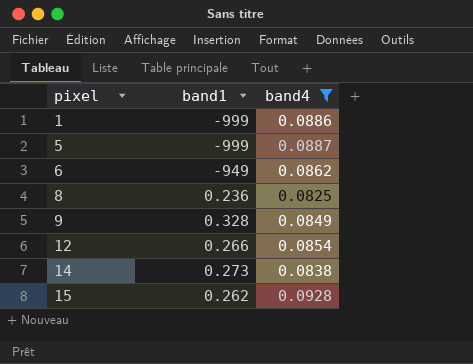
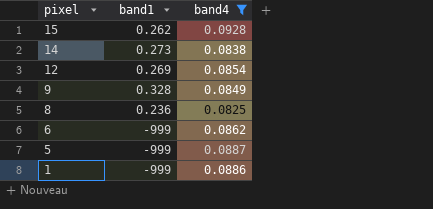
row order: pixel ascending -> pixel descending
12 | band1: 0.266 -> 0.269
6 | band1: -949 -> -999

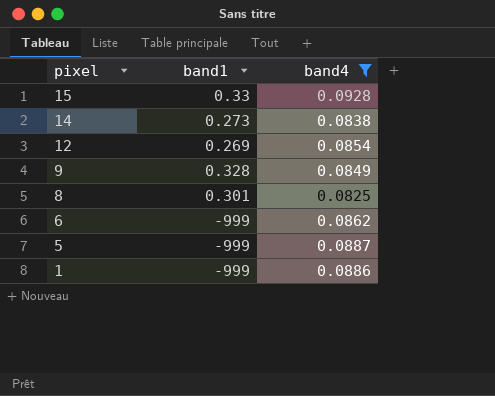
15 | band1: 0.262 -> 0.33
8 | band1: 0.236 -> 0.301

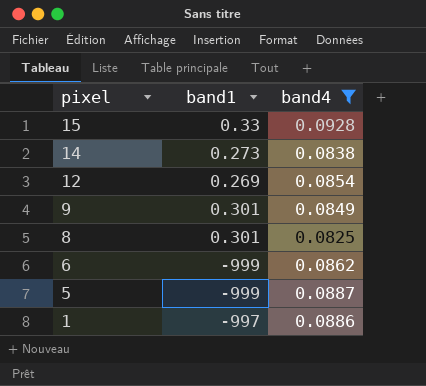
9 | band1: 0.328 -> 0.301
1 | band1: -999 -> -997

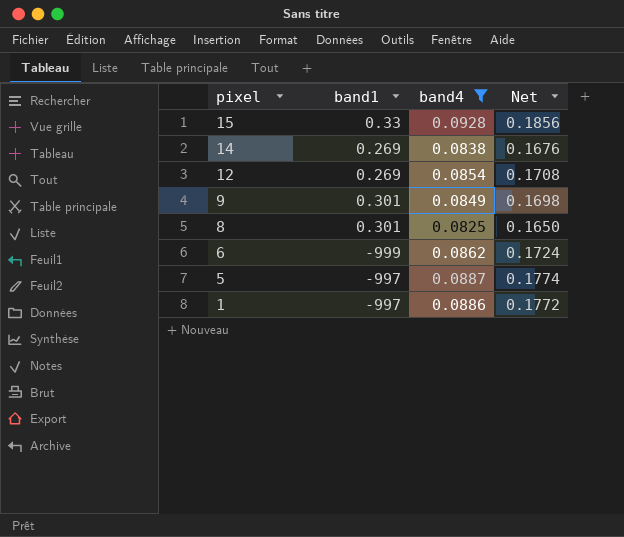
column Net | formula: none -> [band4] * 2
14 | band1: 0.273 -> 0.269
5 | band1: -999 -> -997

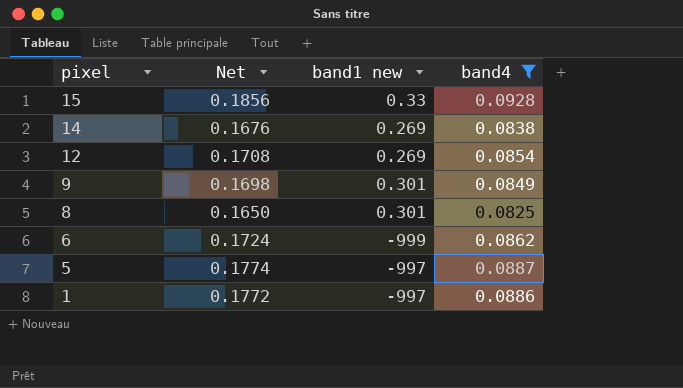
column Net | position: 4 -> 2
column name: band1 -> band1 new

